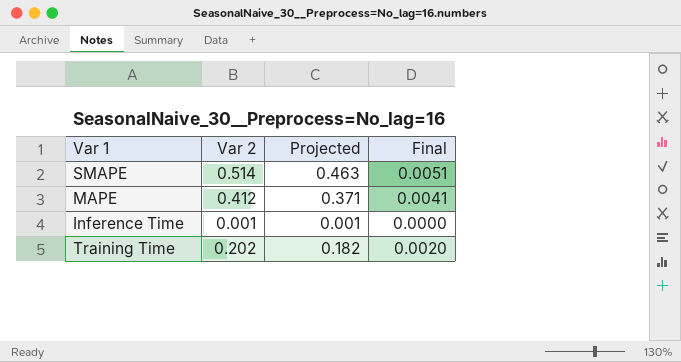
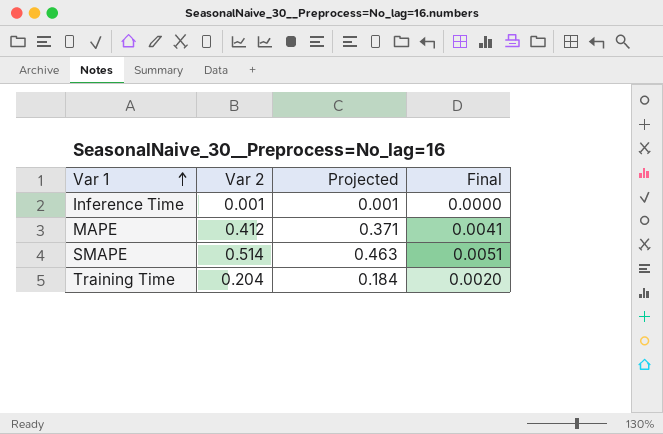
row order: none -> Var 1 ascending
Training Time | Var 2: 0.202 -> 0.204
Training Time | Projected: 0.182 -> 0.184

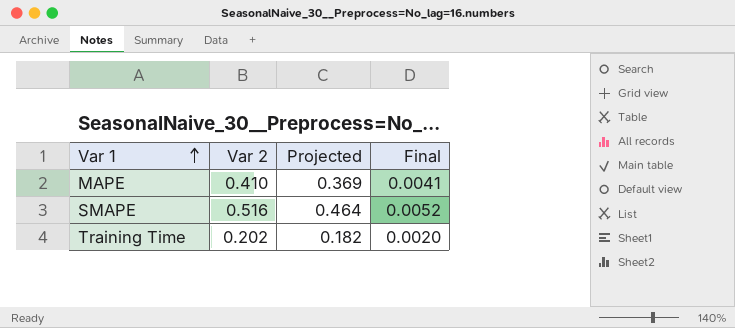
row Inference Time: 0.001 | 0.001 | 0.0000 -> none
MAPE | Var 2: 0.412 -> 0.410
MAPE | Projected: 0.371 -> 0.369
SMAPE | Var 2: 0.514 -> 0.516
SMAPE | Projected: 0.463 -> 0.464
SMAPE | Final: 0.0051 -> 0.0052
Training Time | Var 2: 0.204 -> 0.202
Training Time | Projected: 0.184 -> 0.182

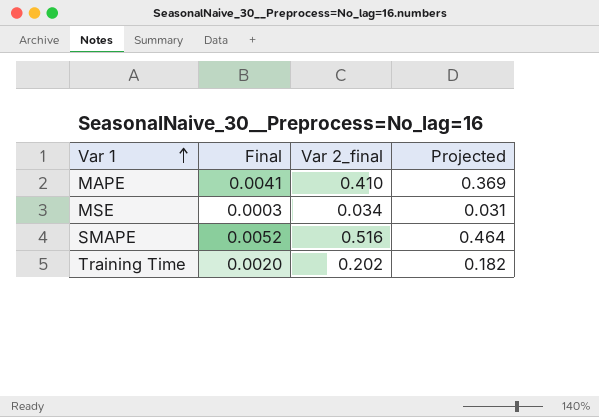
column Final | position: 4 -> 2
column name: Var 2 -> Var 2_final
row MSE: none -> 0.0003 | 0.034 | 0.031

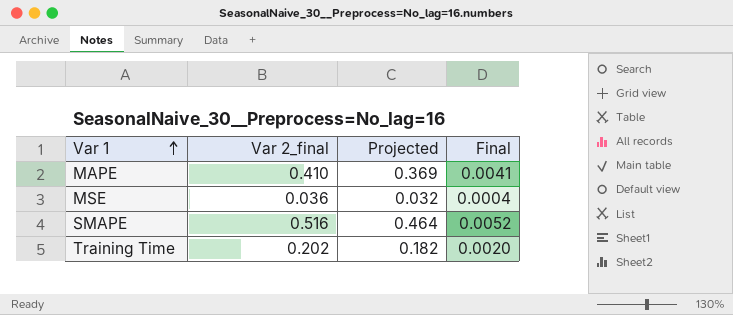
column Final | position: 2 -> 4
MSE | Var 2_final: 0.034 -> 0.036
MSE | Projected: 0.031 -> 0.032
MSE | Final: 0.0003 -> 0.0004

